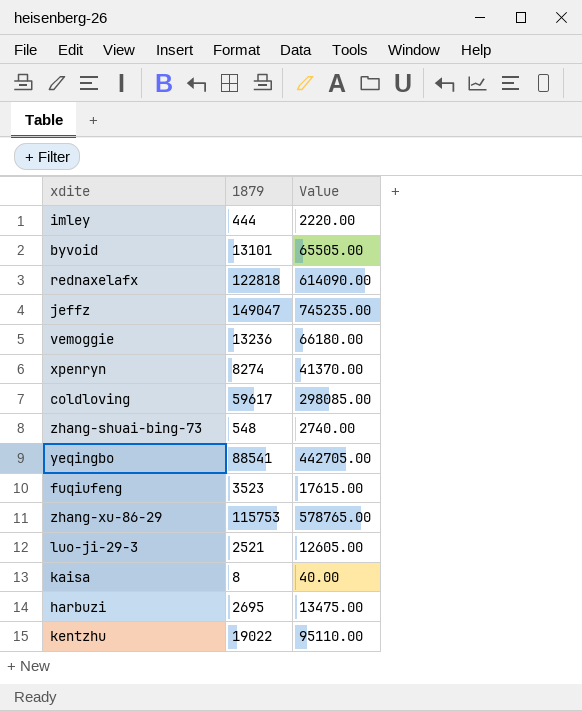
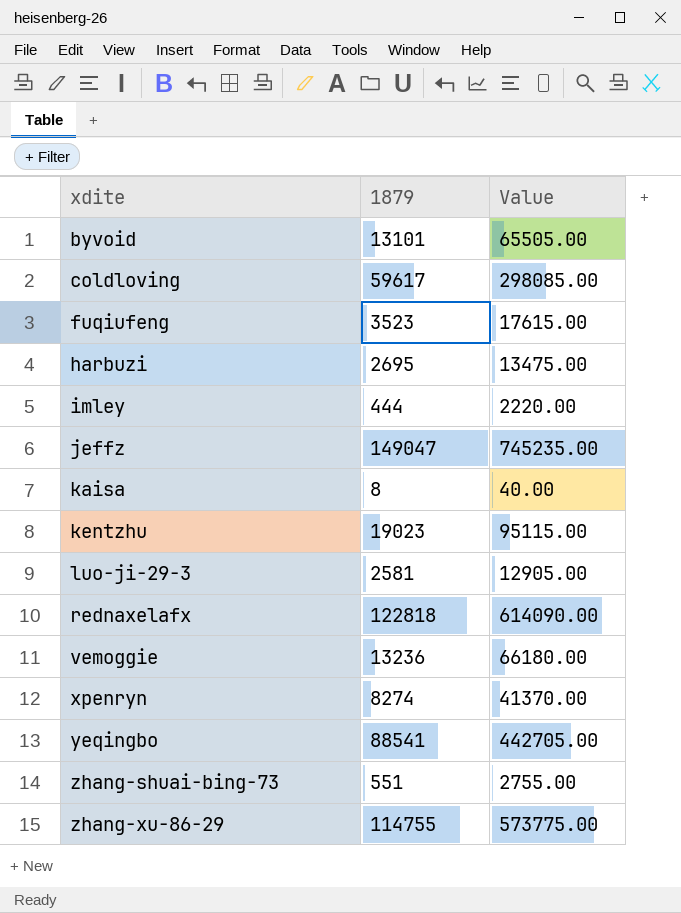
row order: none -> xdite ascending
kentzhu | 1879: 19022 -> 19023
kentzhu | Value: 95110.00 -> 95115.00
luo-ji-29-3 | 1879: 2521 -> 2581
luo-ji-29-3 | Value: 12605.00 -> 12905.00
zhang-shuai-bing-73 | 1879: 548 -> 551
zhang-shuai-bing-73 | Value: 2740.00 -> 2755.00
zhang-xu-86-29 | 1879: 115753 -> 114755
zhang-xu-86-29 | Value: 578765.00 -> 573775.00

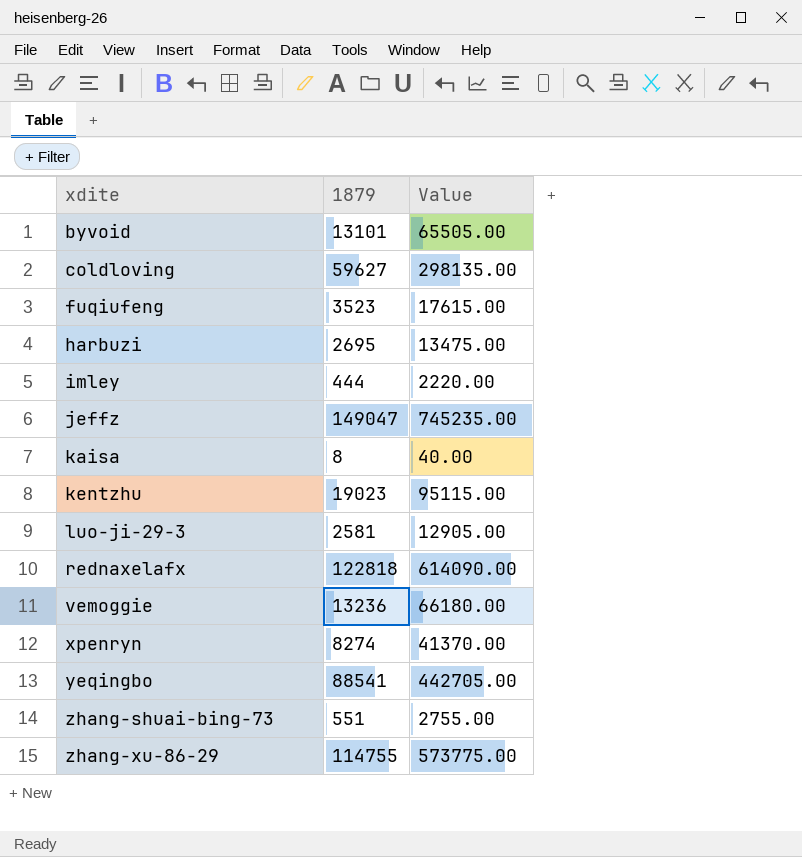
coldloving | 1879: 59617 -> 59627
coldloving | Value: 298085.00 -> 298135.00

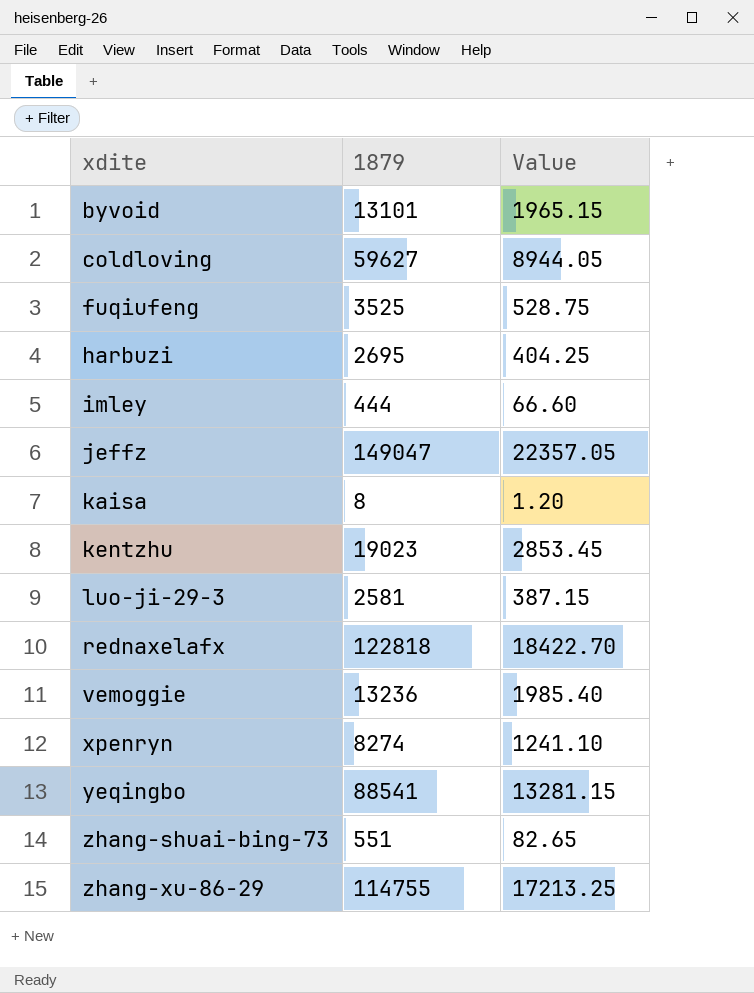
column Value | formula: [1879] * 5 -> [1879] * 0.15
fuqiufeng | 1879: 3523 -> 3525

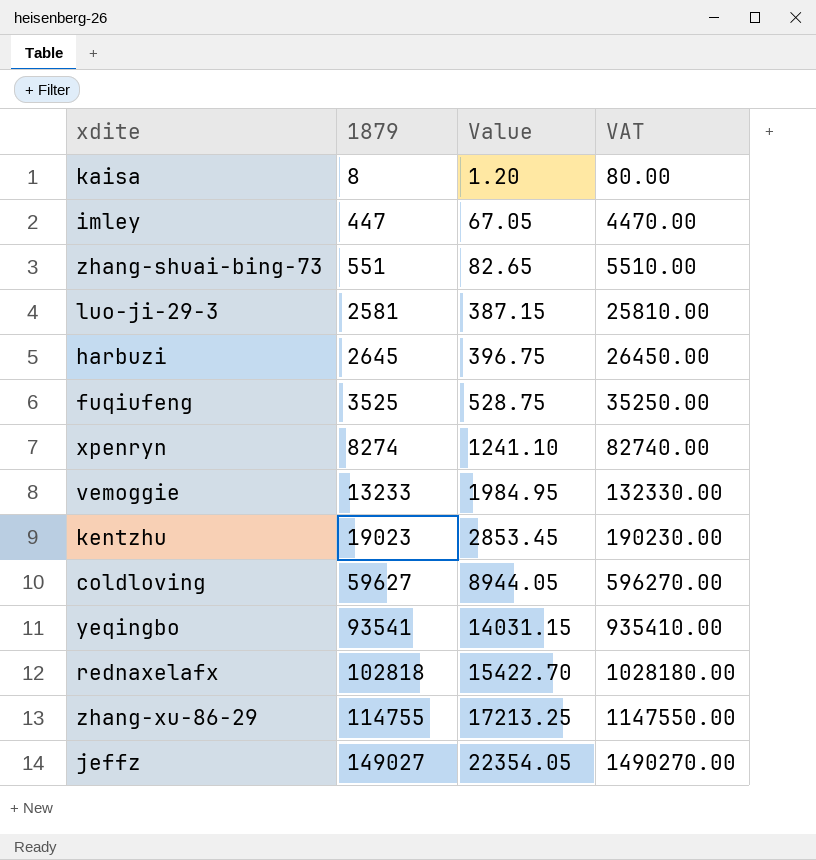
row order: xdite ascending -> 1879 ascending
column VAT | formula: none -> [1879] * 10
row byvoid: 13101 | 1965.15 -> none
imley | 1879: 444 -> 447
imley | Value: 66.60 -> 67.05
harbuzi | 1879: 2695 -> 2645
harbuzi | Value: 404.25 -> 396.75
vemoggie | 1879: 13236 -> 13233
vemoggie | Value: 1985.40 -> 1984.95
yeqingbo | 1879: 88541 -> 93541
yeqingbo | Value: 13281.15 -> 14031.15
rednaxelafx | 1879: 122818 -> 102818
rednaxelafx | Value: 18422.70 -> 15422.70
jeffz | 1879: 149047 -> 149027
jeffz | Value: 22357.05 -> 22354.05

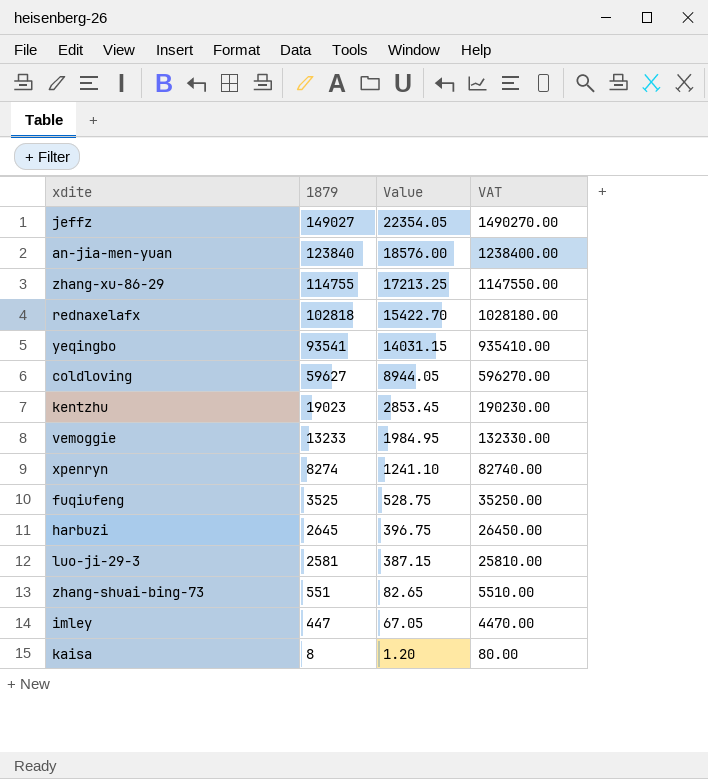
row order: 1879 ascending -> 1879 descending
row an-jia-men-yuan: none -> 123840 | 18576.00 | 1238400.00

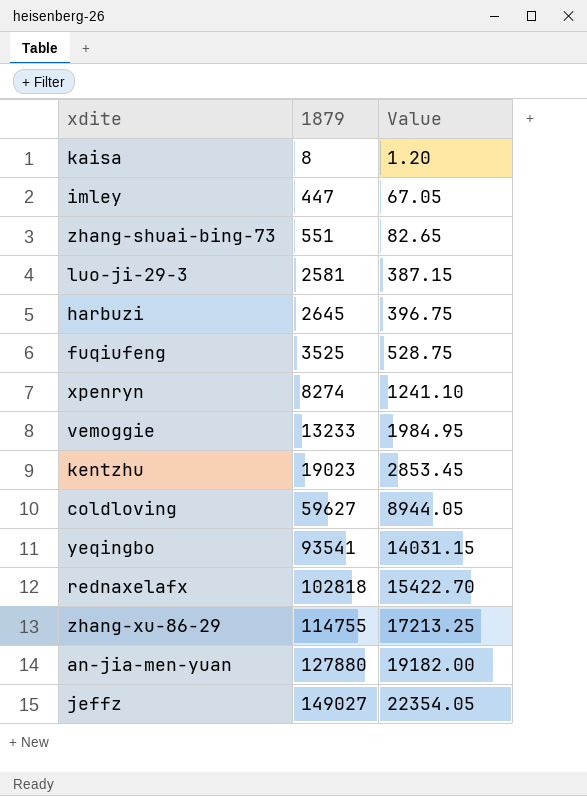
row order: 1879 descending -> 1879 ascending
column VAT | formula: [1879] * 10 -> none
an-jia-men-yuan | 1879: 123840 -> 127880
an-jia-men-yuan | Value: 18576.00 -> 19182.00

